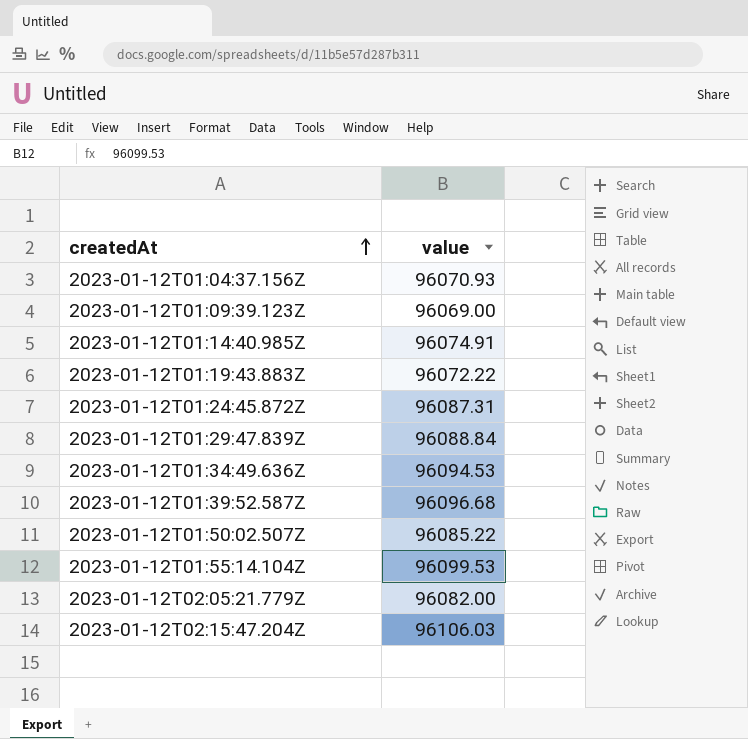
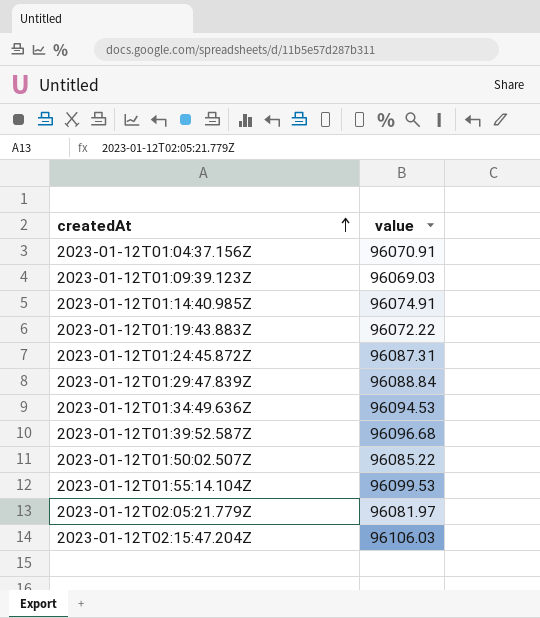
2023-01-12T01:04:37.156Z | value: 96070.93 -> 96070.91
2023-01-12T01:09:39.123Z | value: 96069.00 -> 96069.03
2023-01-12T02:05:21.779Z | value: 96082.00 -> 96081.97

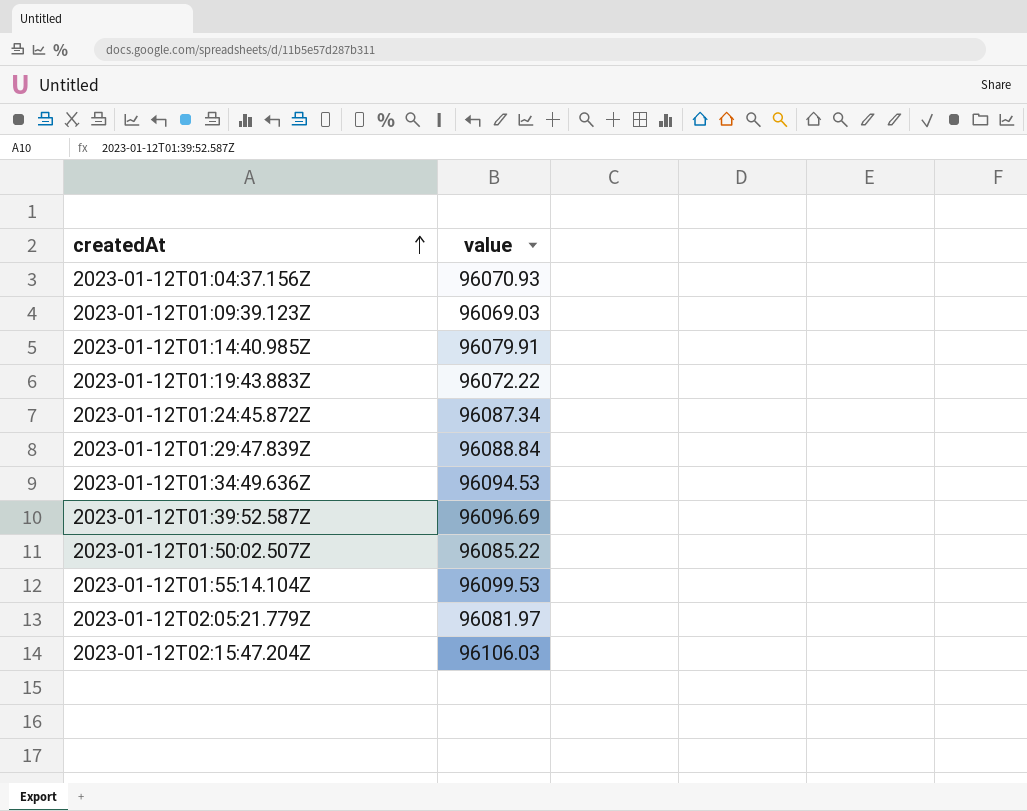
2023-01-12T01:04:37.156Z | value: 96070.91 -> 96070.93
2023-01-12T01:14:40.985Z | value: 96074.91 -> 96079.91
2023-01-12T01:24:45.872Z | value: 96087.31 -> 96087.34
2023-01-12T01:39:52.587Z | value: 96096.68 -> 96096.69

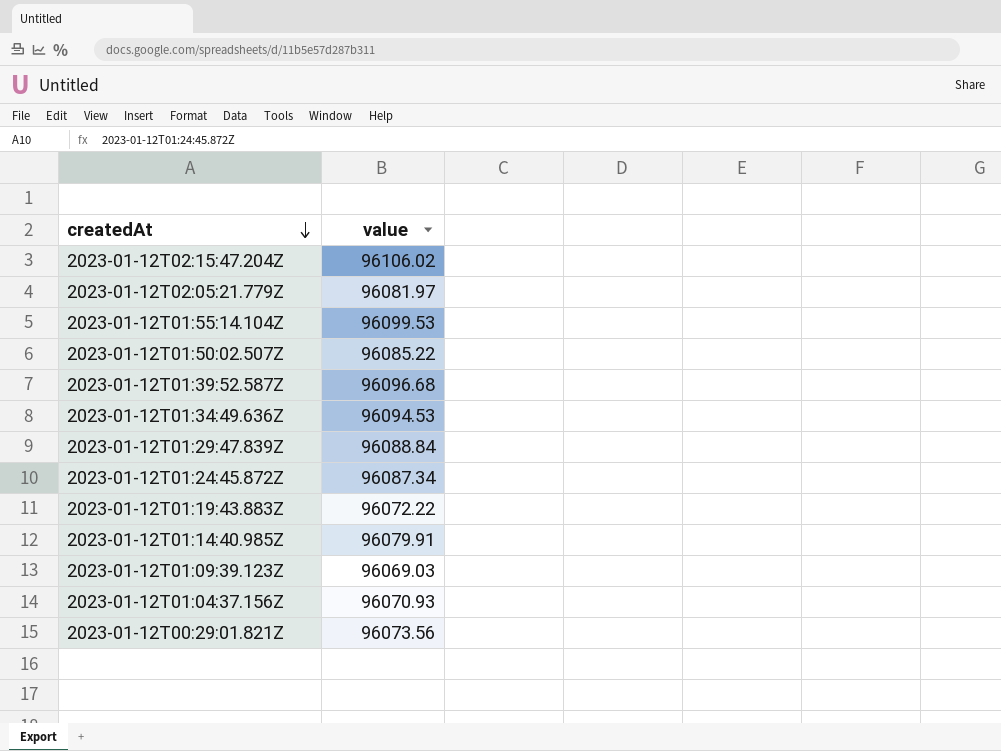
row order: createdAt ascending -> createdAt descending
2023-01-12T02:15:47.204Z | value: 96106.03 -> 96106.02
2023-01-12T01:39:52.587Z | value: 96096.69 -> 96096.68
row 2023-01-12T00:29:01.821Z: none -> 96073.56

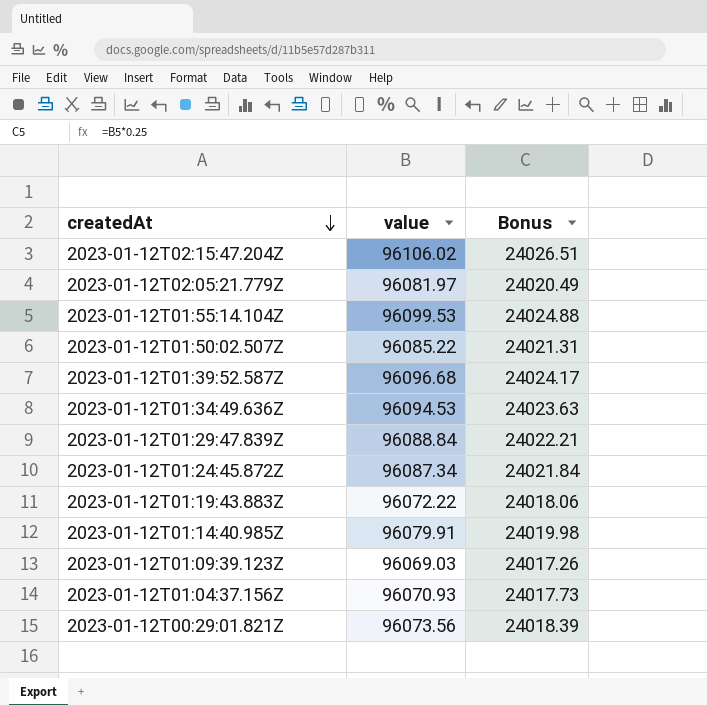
column Bonus | formula: none -> [value] * 0.25

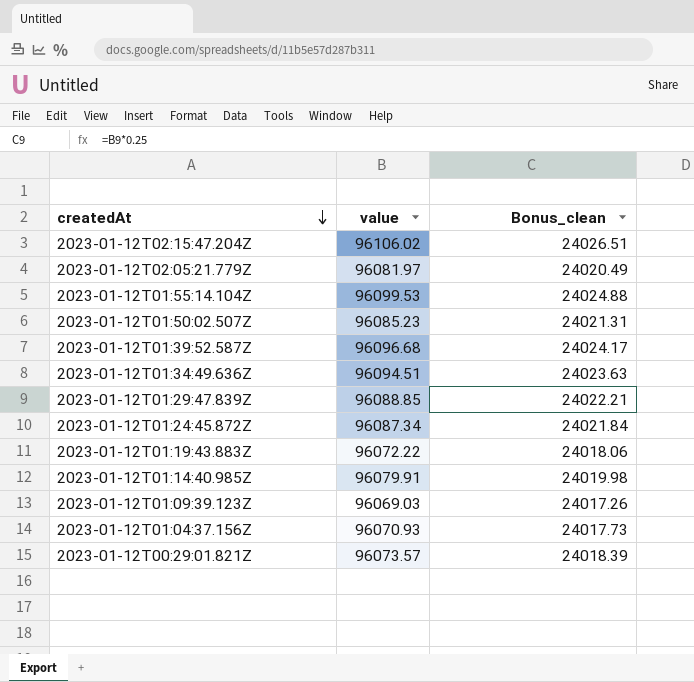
column name: Bonus -> Bonus_clean
2023-01-12T01:50:02.507Z | value: 96085.22 -> 96085.23
2023-01-12T01:34:49.636Z | value: 96094.53 -> 96094.51
2023-01-12T01:29:47.839Z | value: 96088.84 -> 96088.85
2023-01-12T00:29:01.821Z | value: 96073.56 -> 96073.57

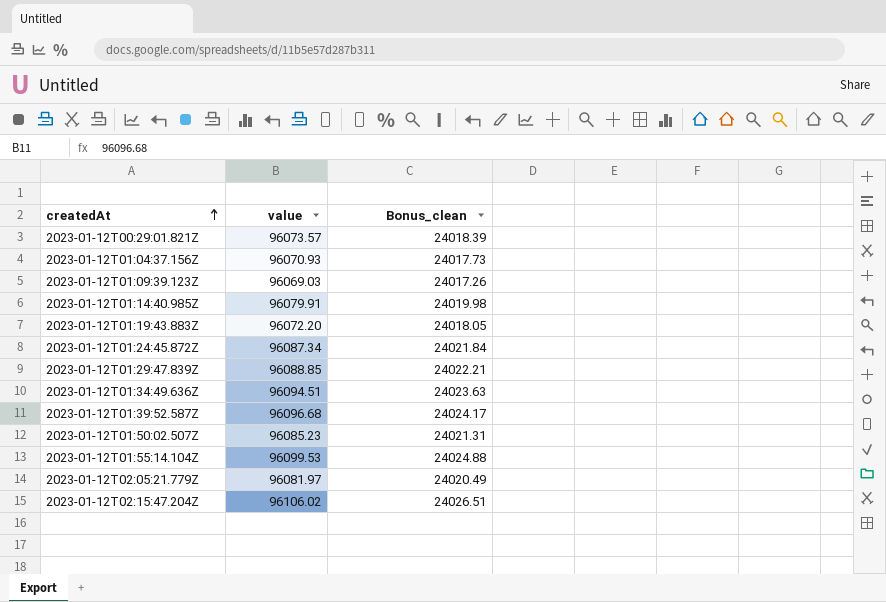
row order: createdAt descending -> createdAt ascending
2023-01-12T01:19:43.883Z | value: 96072.22 -> 96072.20
2023-01-12T01:19:43.883Z | Bonus_clean: 24018.06 -> 24018.05

